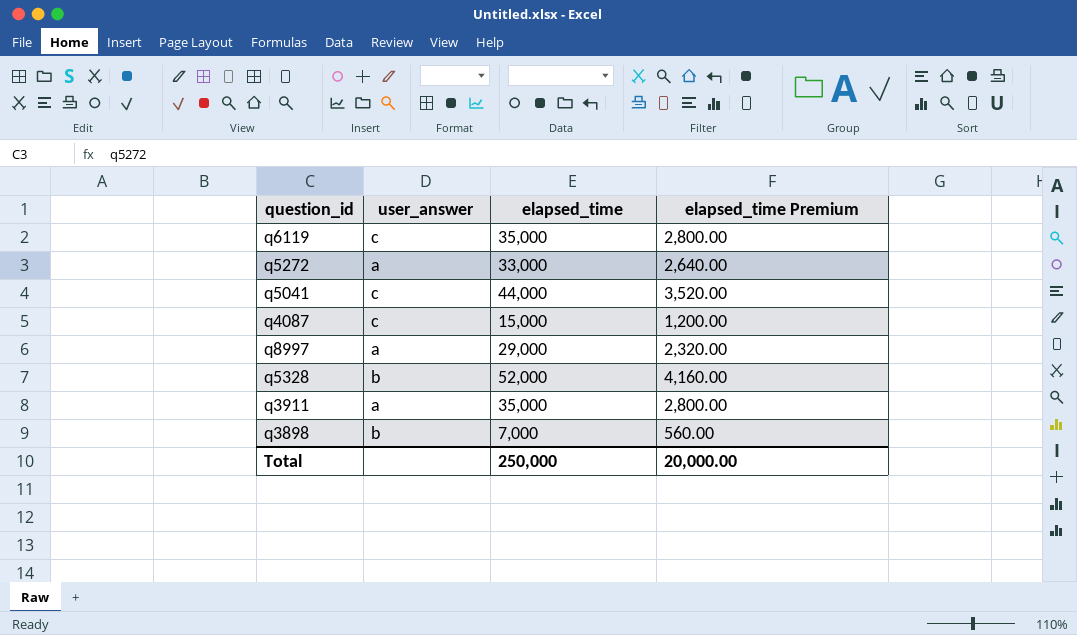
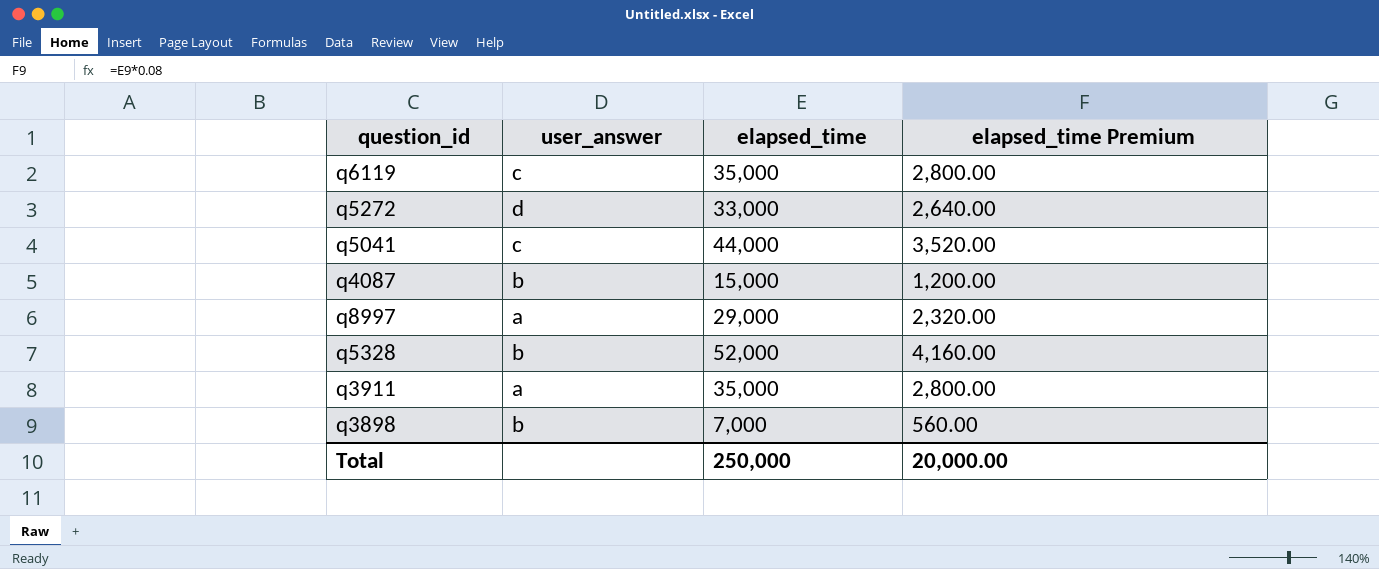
q5272 | user_answer: a -> d
q4087 | user_answer: c -> b

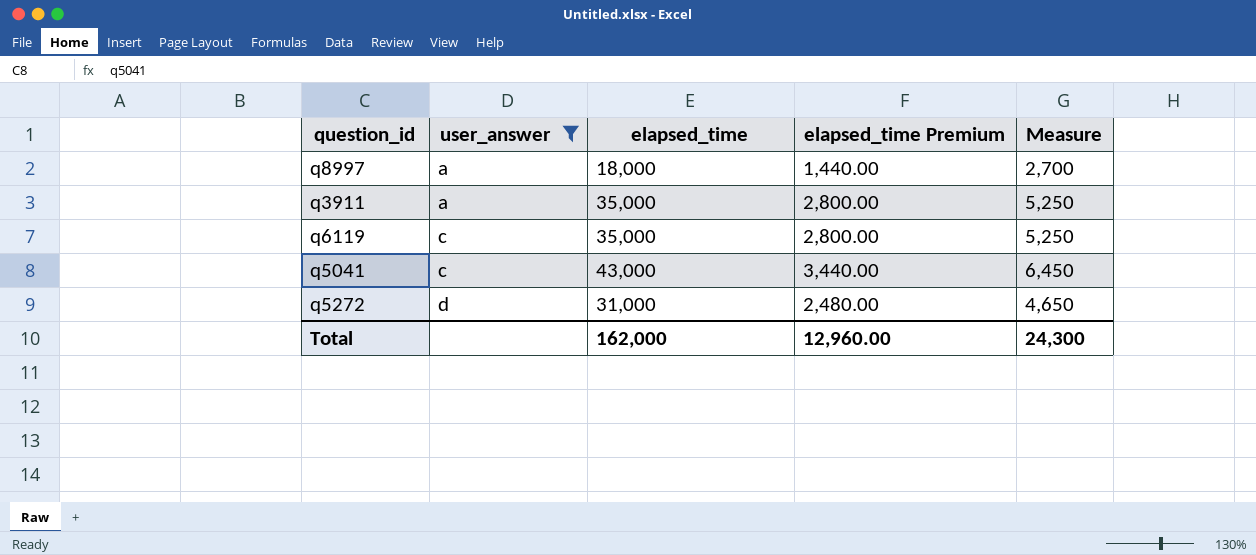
filter: none -> user_answer != b
row order: none -> user_answer ascending
column Measure | formula: none -> [elapsed_time] * 0.15
q8997 | elapsed_time: 29,000 -> 18,000
q8997 | elapsed_time Premium: 2,320.00 -> 1,440.00
q5041 | elapsed_time: 44,000 -> 43,000
q5041 | elapsed_time Premium: 3,520.00 -> 3,440.00
q5272 | elapsed_time: 33,000 -> 31,000
q5272 | elapsed_time Premium: 2,640.00 -> 2,480.00
Total | elapsed_time: 250,000 -> 162,000
Total | elapsed_time Premium: 20,000.00 -> 12,960.00

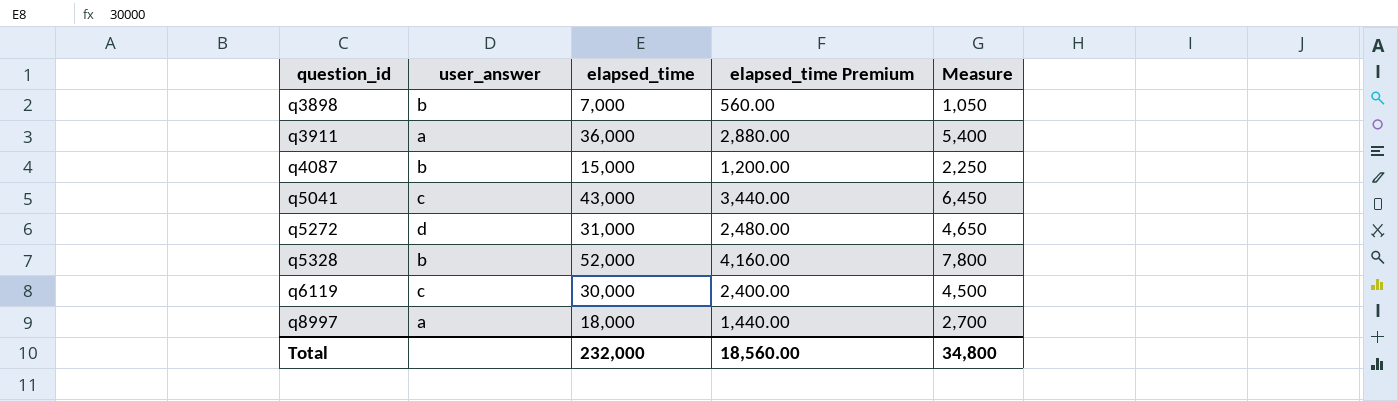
filter: user_answer != b -> none
row order: user_answer ascending -> question_id ascending
q3911 | elapsed_time: 35,000 -> 36,000
q3911 | elapsed_time Premium: 2,800.00 -> 2,880.00
q3911 | Measure: 5,250 -> 5,400
q6119 | elapsed_time: 35,000 -> 30,000
q6119 | elapsed_time Premium: 2,800.00 -> 2,400.00
q6119 | Measure: 5,250 -> 4,500
Total | elapsed_time: 162,000 -> 232,000
Total | elapsed_time Premium: 12,960.00 -> 18,560.00
Total | Measure: 24,300 -> 34,800

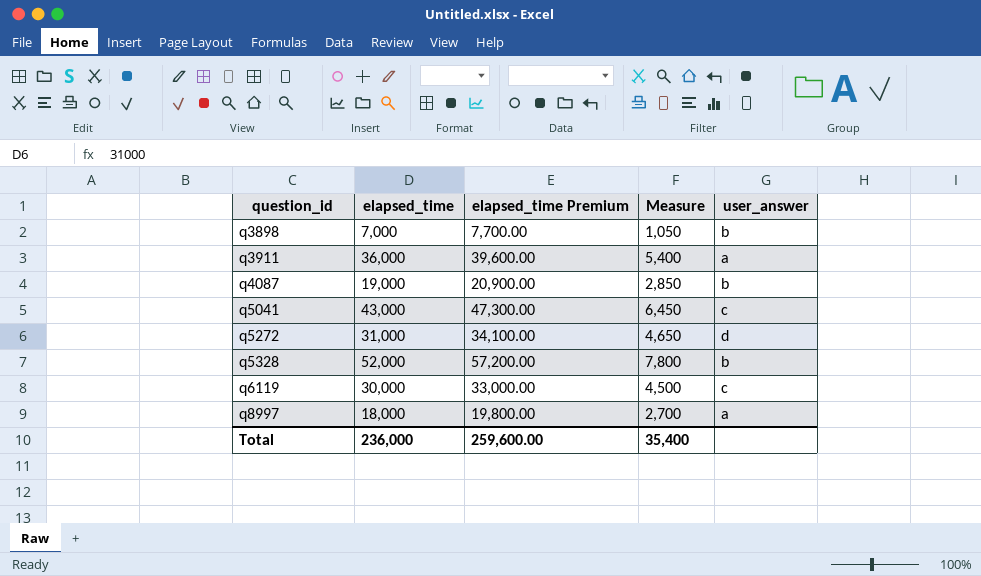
column elapsed_time Premium | formula: [elapsed_time] * 0.08 -> [elapsed_time] * 1.1
column user_answer | position: 2 -> 5
q4087 | elapsed_time: 15,000 -> 19,000
q4087 | Measure: 2,250 -> 2,850
Total | elapsed_time: 232,000 -> 236,000
Total | elapsed_time Premium: 18,560.00 -> 259,600.00
Total | Measure: 34,800 -> 35,400

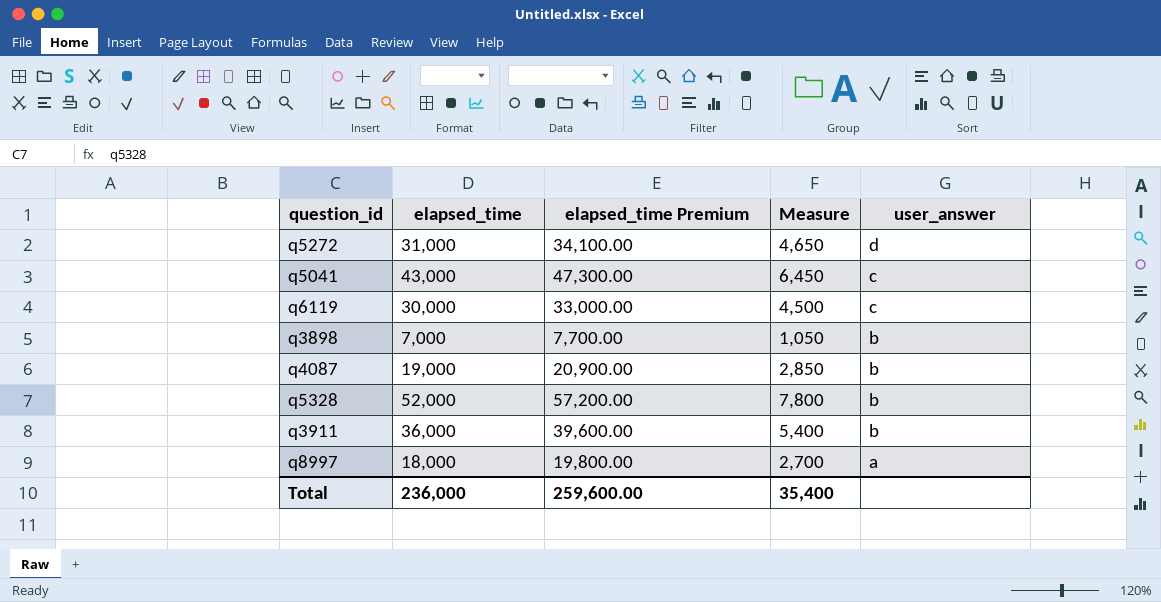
row order: question_id ascending -> user_answer descending
q3911 | user_answer: a -> b

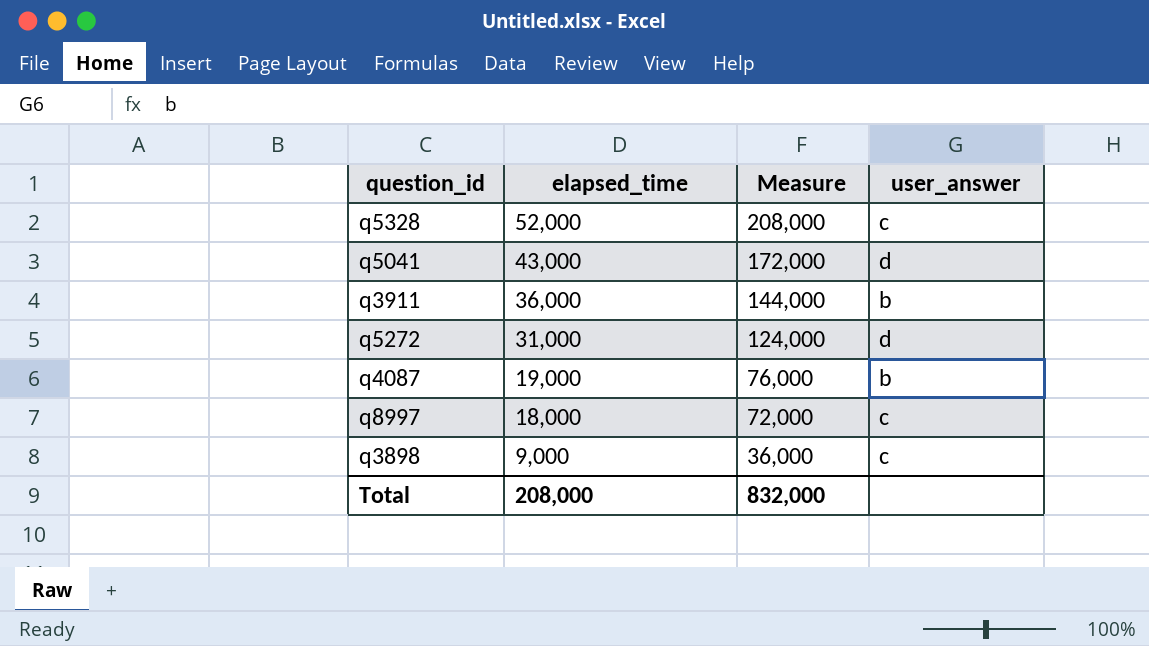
row order: user_answer descending -> elapsed_time descending
column elapsed_time Premium | formula: [elapsed_time] * 1.1 -> none
column Measure | formula: [elapsed_time] * 0.15 -> [elapsed_time] * 4
row q6119: 30,000 | 33,000.00 | 4,500 | c -> none
q5328 | user_answer: b -> c
q5041 | user_answer: c -> d
q8997 | user_answer: a -> c
q3898 | elapsed_time: 7,000 -> 9,000
q3898 | user_answer: b -> c
Total | elapsed_time: 236,000 -> 208,000
Total | Measure: 35,400 -> 832,000

